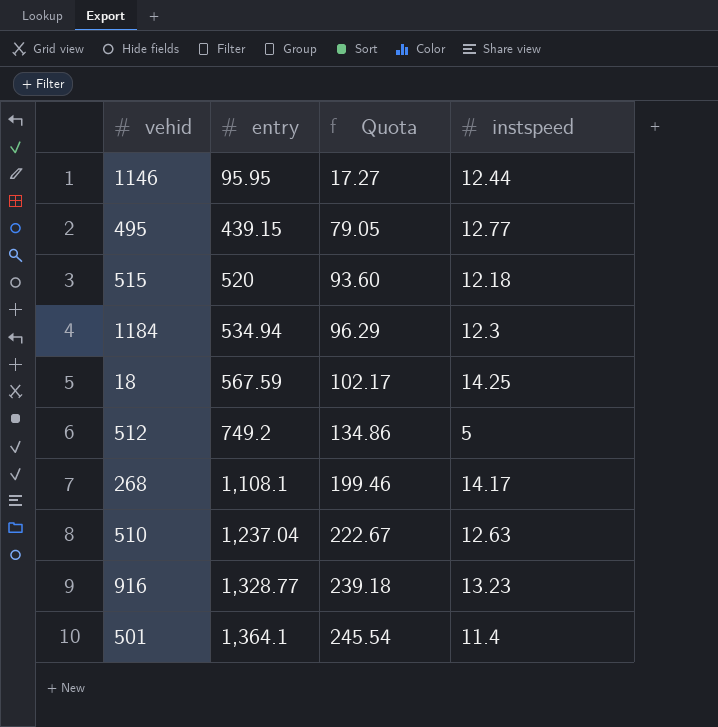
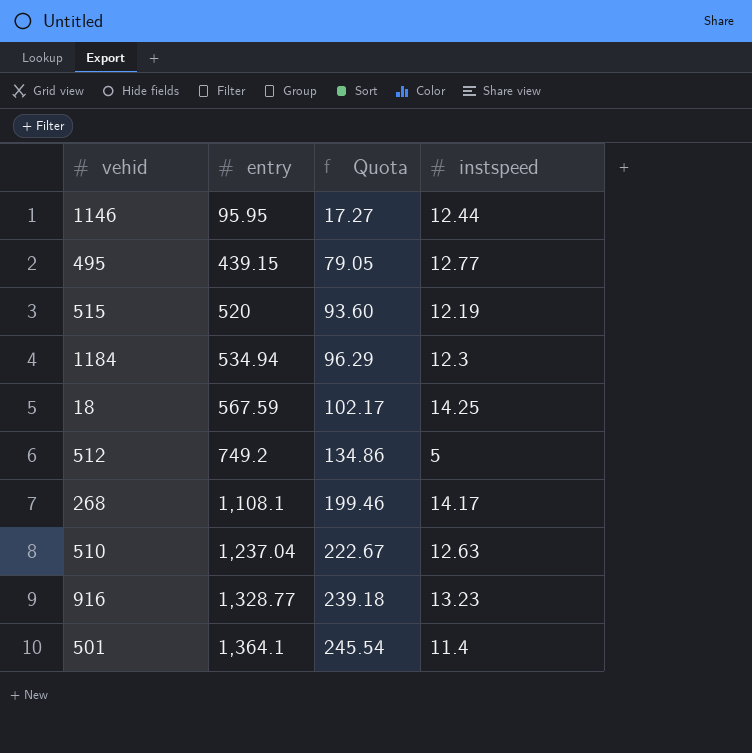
515 | instspeed: 12.18 -> 12.19

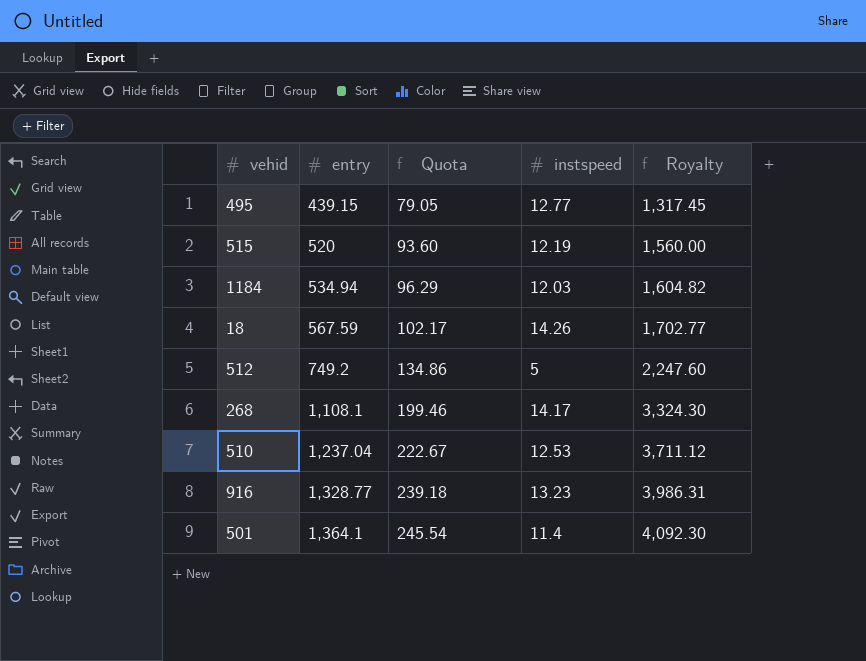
column Royalty | formula: none -> [entry] * 3
row 1146: 95.95 | 17.27 | 12.44 -> none
1184 | instspeed: 12.3 -> 12.03
18 | instspeed: 14.25 -> 14.26
510 | instspeed: 12.63 -> 12.53

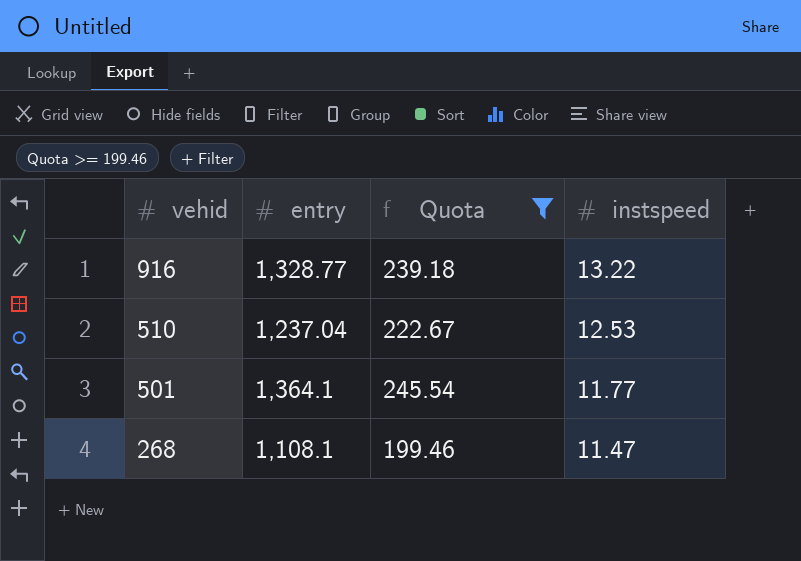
filter: none -> Quota >= 199.46
row order: entry ascending -> vehid descending
column Royalty | formula: [entry] * 3 -> none
916 | instspeed: 13.23 -> 13.22
501 | instspeed: 11.4 -> 11.77
268 | instspeed: 14.17 -> 11.47

